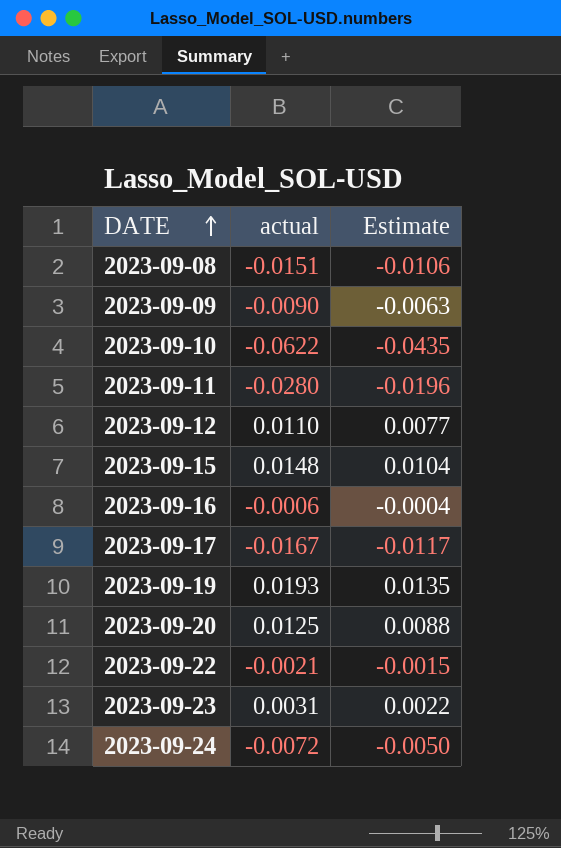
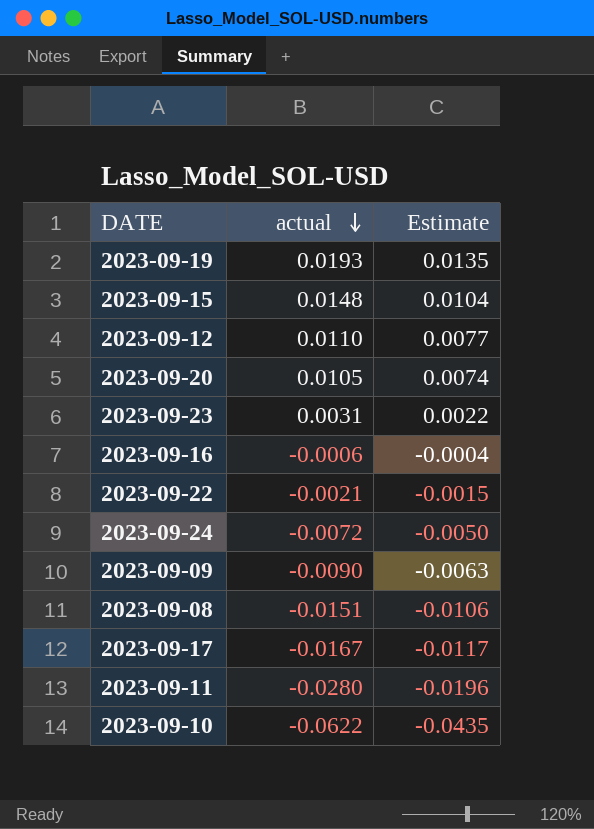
row order: DATE ascending -> actual descending
2023-09-20 | actual: 0.0125 -> 0.0105
2023-09-20 | Estimate: 0.0088 -> 0.0074

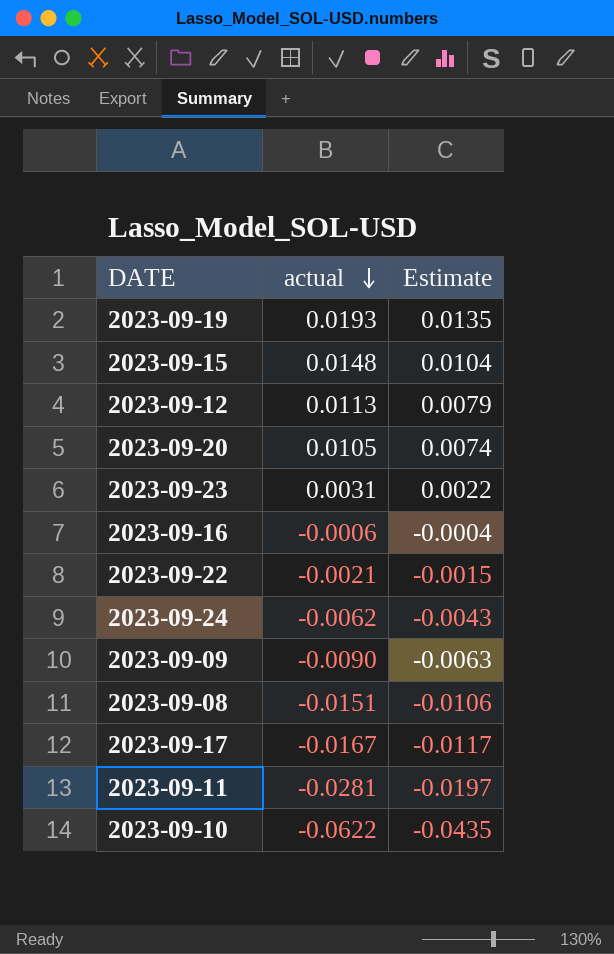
2023-09-12 | actual: 0.0110 -> 0.0113
2023-09-12 | Estimate: 0.0077 -> 0.0079
2023-09-24 | actual: -0.0072 -> -0.0062
2023-09-24 | Estimate: -0.0050 -> -0.0043
2023-09-11 | actual: -0.0280 -> -0.0281
2023-09-11 | Estimate: -0.0196 -> -0.0197

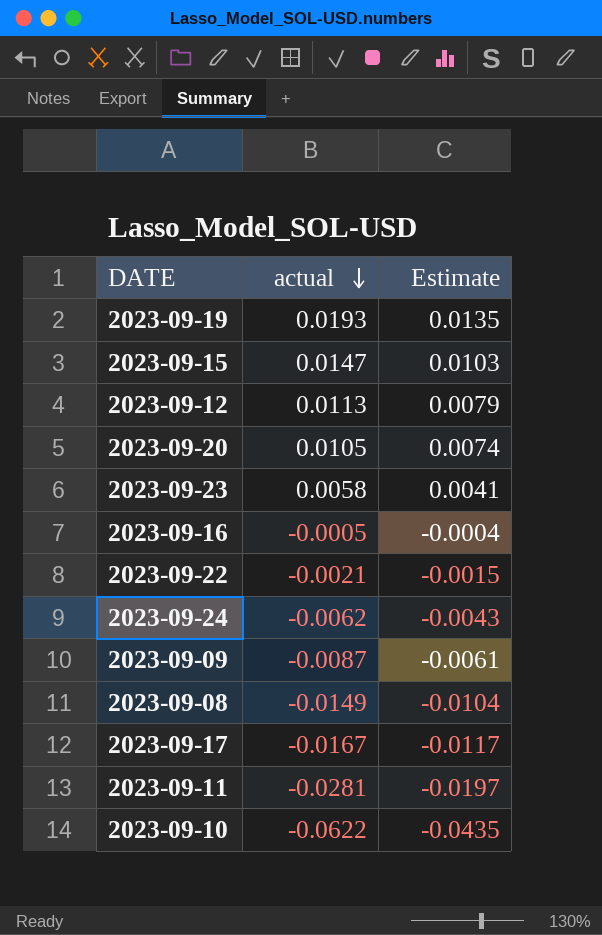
2023-09-15 | actual: 0.0148 -> 0.0147
2023-09-15 | Estimate: 0.0104 -> 0.0103
2023-09-23 | actual: 0.0031 -> 0.0058
2023-09-23 | Estimate: 0.0022 -> 0.0041
2023-09-16 | actual: -0.0006 -> -0.0005
2023-09-09 | actual: -0.0090 -> -0.0087
2023-09-09 | Estimate: -0.0063 -> -0.0061
2023-09-08 | actual: -0.0151 -> -0.0149
2023-09-08 | Estimate: -0.0106 -> -0.0104

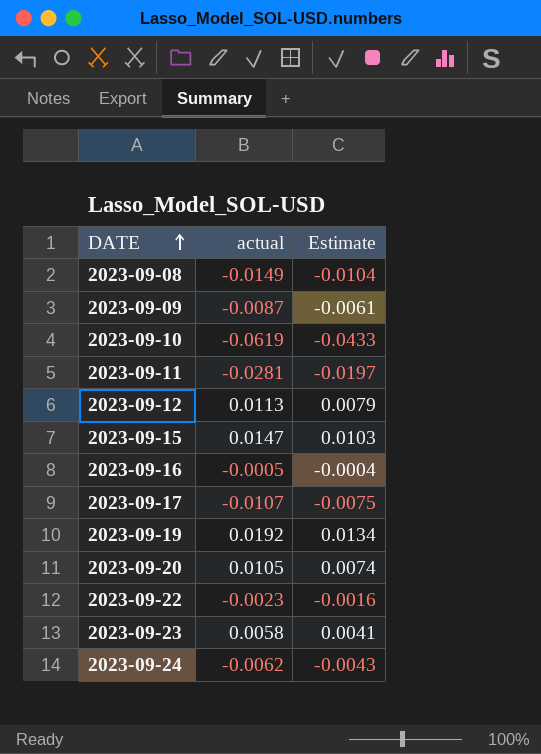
row order: actual descending -> DATE ascending
2023-09-10 | actual: -0.0622 -> -0.0619
2023-09-10 | Estimate: -0.0435 -> -0.0433
2023-09-17 | actual: -0.0167 -> -0.0107
2023-09-17 | Estimate: -0.0117 -> -0.0075
2023-09-19 | actual: 0.0193 -> 0.0192
2023-09-19 | Estimate: 0.0135 -> 0.0134
2023-09-22 | actual: -0.0021 -> -0.0023
2023-09-22 | Estimate: -0.0015 -> -0.0016

